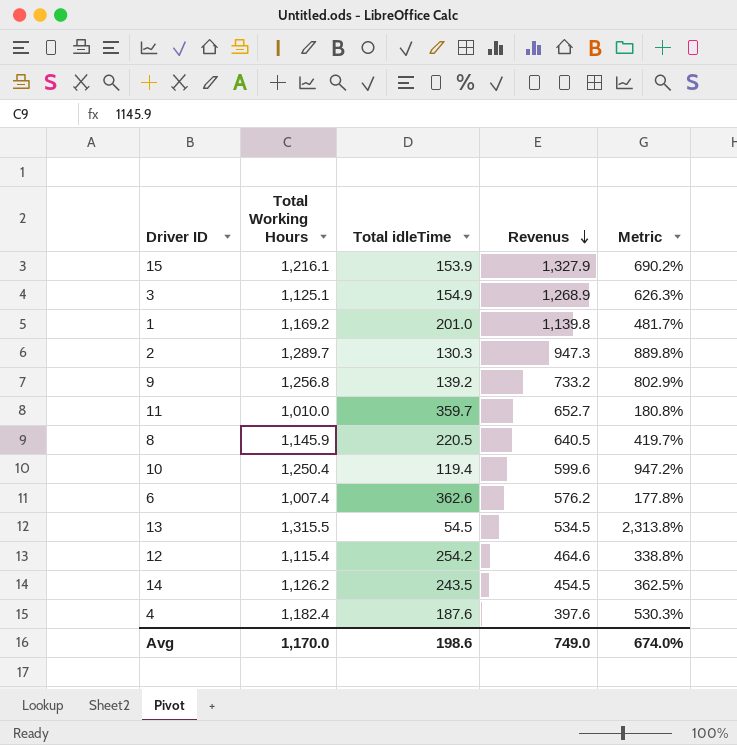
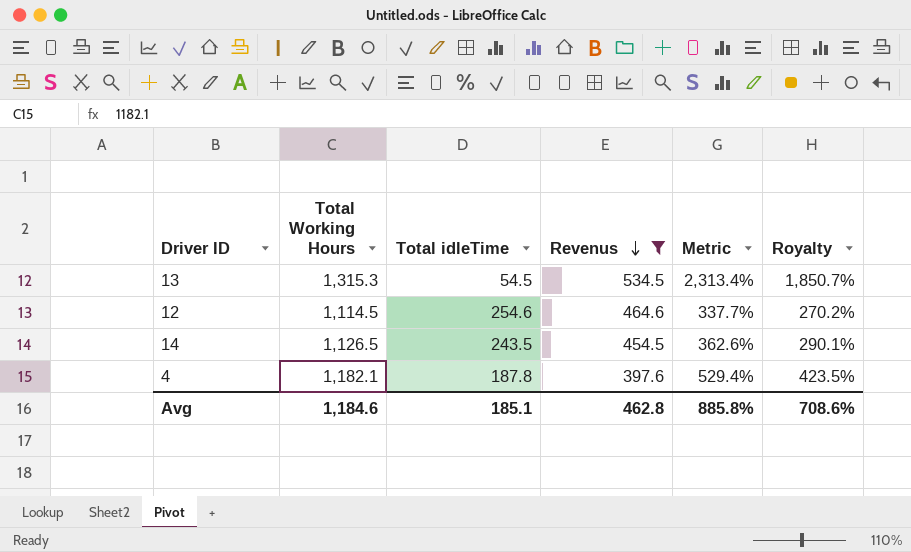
filter: none -> Revenus <= 534.5
column Royalty | formula: none -> [Metric] * 0.8
13 | Total Working Hours: 1,315.5 -> 1,315.3
13 | Metric: 2,313.8% -> 2,313.4%
12 | Total Working Hours: 1,115.4 -> 1,114.5
12 | Total idleTime: 254.2 -> 254.6
12 | Metric: 338.8% -> 337.7%
14 | Total Working Hours: 1,126.2 -> 1,126.5
14 | Metric: 362.5% -> 362.6%
4 | Total Working Hours: 1,182.4 -> 1,182.1
4 | Total idleTime: 187.6 -> 187.8
4 | Metric: 530.3% -> 529.4%
Avg | Total Working Hours: 1,170.0 -> 1,184.6
Avg | Total idleTime: 198.6 -> 185.1
Avg | Revenus: 749.0 -> 462.8
Avg | Metric: 674.0% -> 885.8%

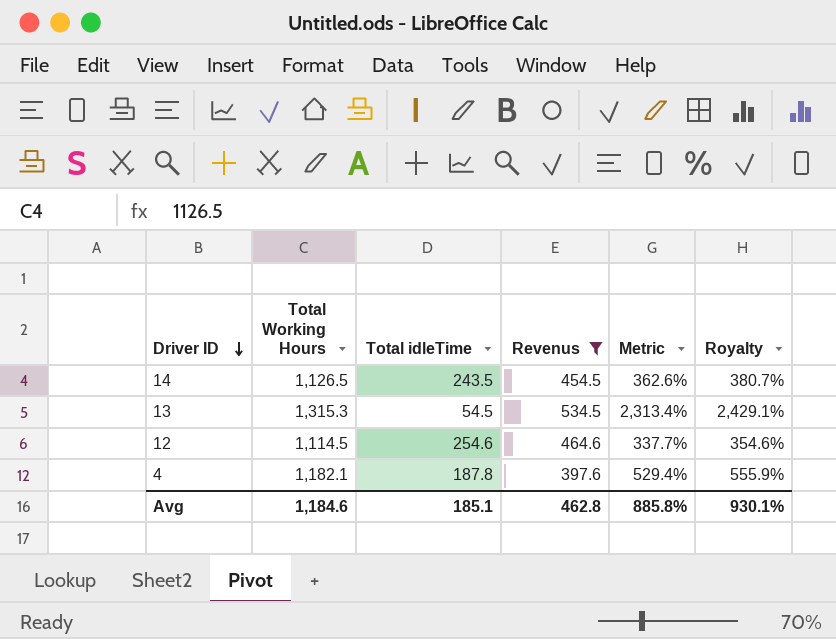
row order: Revenus descending -> Driver ID descending
column Royalty | formula: [Metric] * 0.8 -> [Metric] * 1.05
Avg | Royalty: 708.6% -> 930.1%

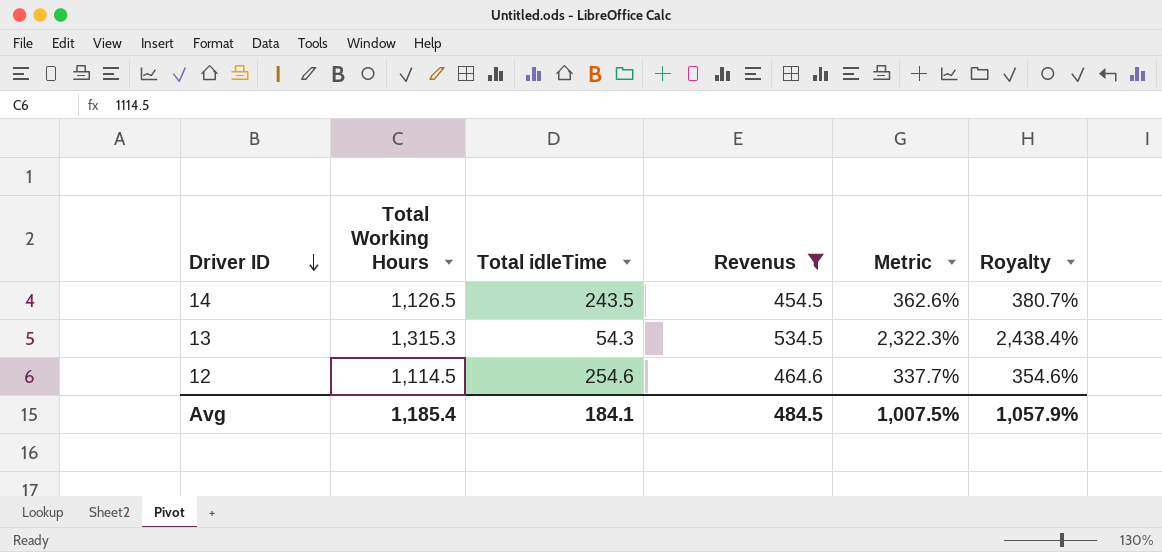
row 4: 1,182.1 | 187.8 | 397.6 | 529.4% | 555.9% -> none
13 | Total idleTime: 54.5 -> 54.3
13 | Metric: 2,313.4% -> 2,322.3%
13 | Royalty: 2,429.1% -> 2,438.4%
Avg | Total Working Hours: 1,184.6 -> 1,185.4
Avg | Total idleTime: 185.1 -> 184.1
Avg | Revenus: 462.8 -> 484.5
Avg | Metric: 885.8% -> 1,007.5%
Avg | Royalty: 930.1% -> 1,057.9%

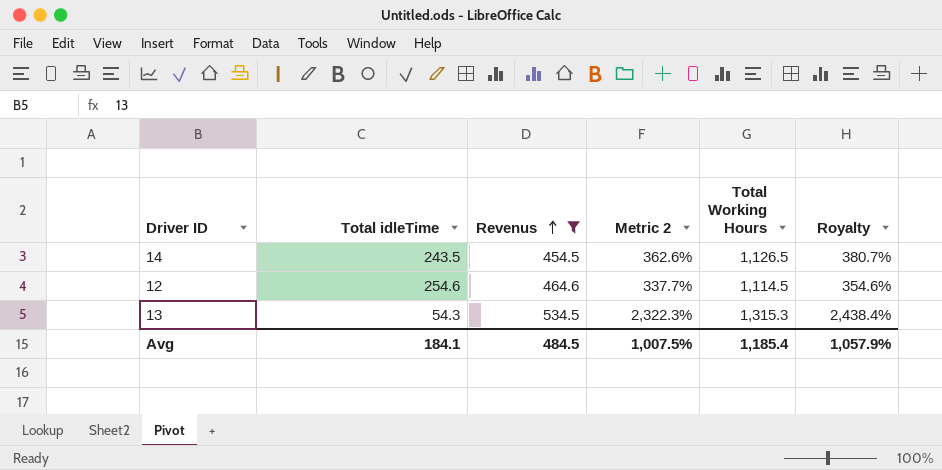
row order: Driver ID descending -> Revenus ascending
column name: Metric -> Metric 2
column Total Working Hours | position: 2 -> 5

